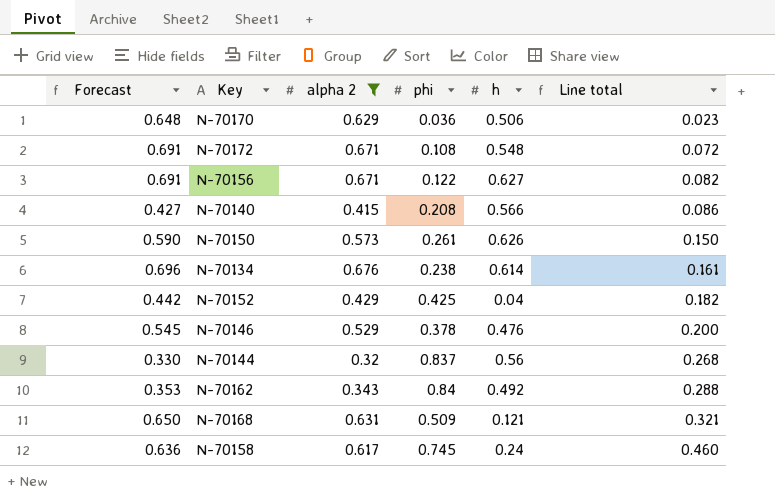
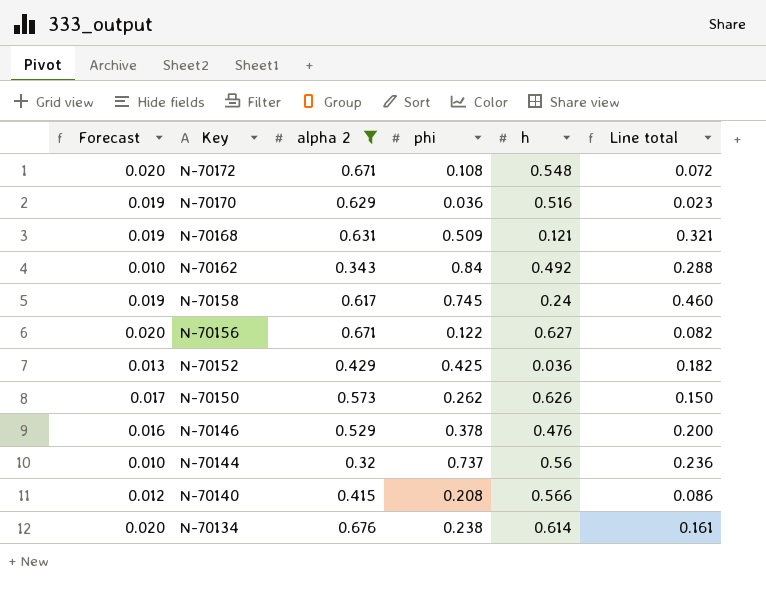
row order: Line total ascending -> Key descending
column Forecast | formula: [alpha 2] * 1.03 -> [alpha 2] * 0.03
N-70170 | h: 0.506 -> 0.516
N-70152 | h: 0.04 -> 0.036
N-70150 | phi: 0.261 -> 0.262
N-70144 | phi: 0.837 -> 0.737
N-70144 | Line total: 0.268 -> 0.236

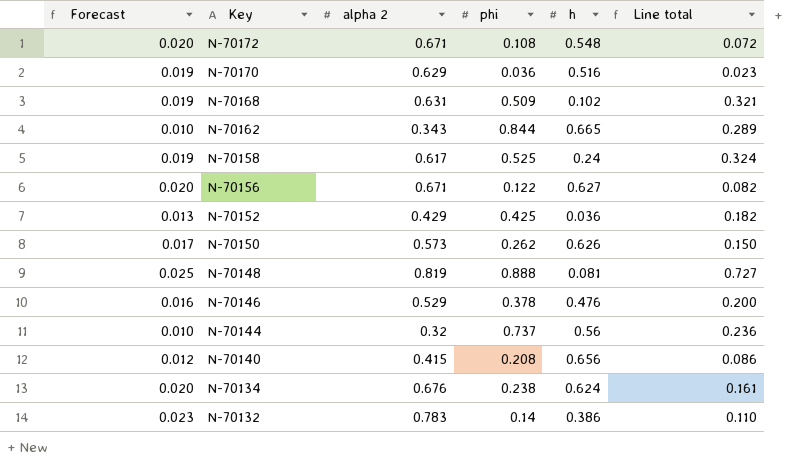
filter: alpha 2 <= 0.676 -> none
N-70168 | h: 0.121 -> 0.102
N-70162 | phi: 0.84 -> 0.844
N-70162 | h: 0.492 -> 0.665
N-70162 | Line total: 0.288 -> 0.289
N-70158 | phi: 0.745 -> 0.525
N-70158 | Line total: 0.460 -> 0.324
N-70140 | h: 0.566 -> 0.656
N-70134 | h: 0.614 -> 0.624

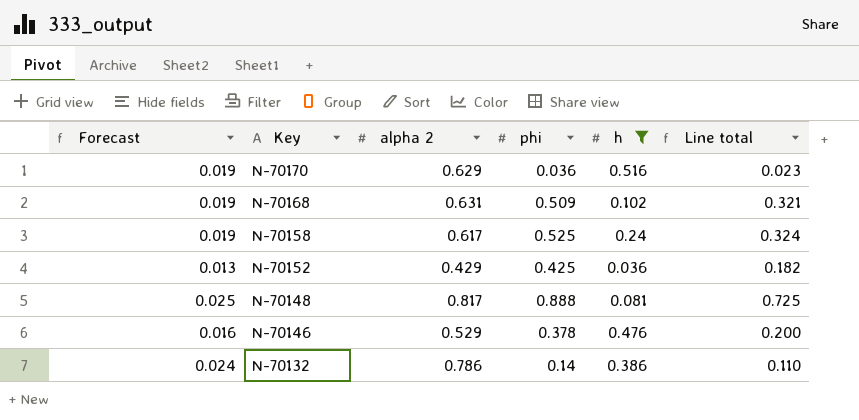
filter: none -> h <= 0.516
N-70148 | alpha 2: 0.819 -> 0.817
N-70148 | Line total: 0.727 -> 0.725
N-70132 | Forecast: 0.023 -> 0.024
N-70132 | alpha 2: 0.783 -> 0.786

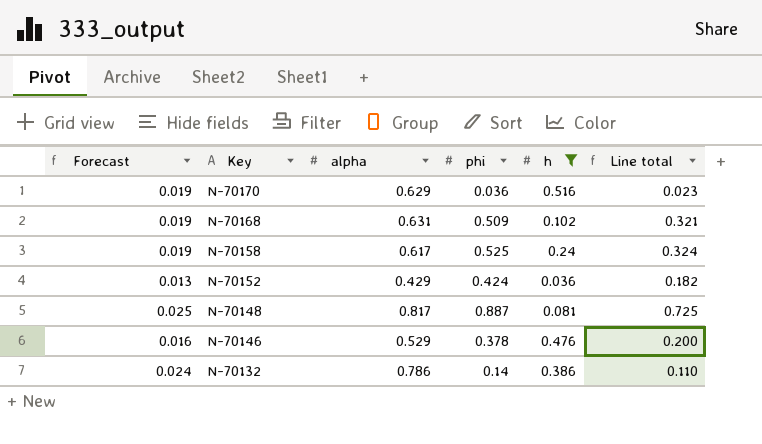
column name: alpha 2 -> alpha
N-70152 | phi: 0.425 -> 0.424
N-70148 | phi: 0.888 -> 0.887

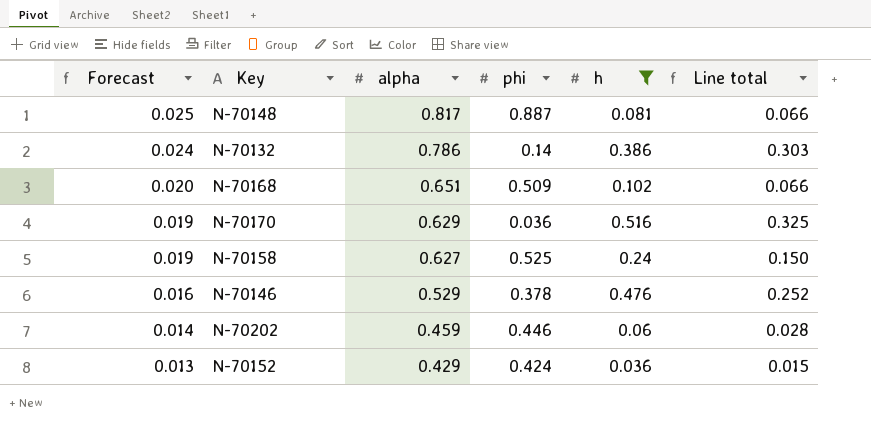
row order: Key descending -> Forecast descending
column Line total | formula: [alpha] * [phi] -> [alpha] * [h]
N-70168 | Forecast: 0.019 -> 0.020
N-70168 | alpha: 0.631 -> 0.651
N-70158 | alpha: 0.617 -> 0.627
row N-70202: none -> 0.014 | 0.459 | 0.446 | 0.06 | 0.028

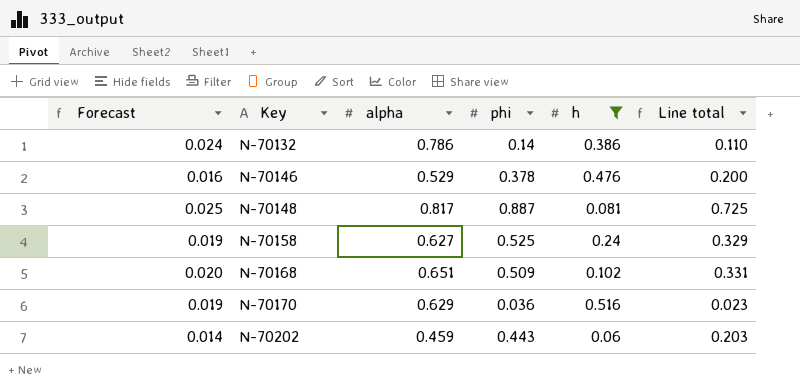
row order: Forecast descending -> Key ascending
column Line total | formula: [alpha] * [h] -> [alpha] * [phi]
row N-70152: 0.013 | 0.429 | 0.424 | 0.036 | 0.015 -> none
N-70202 | phi: 0.446 -> 0.443

